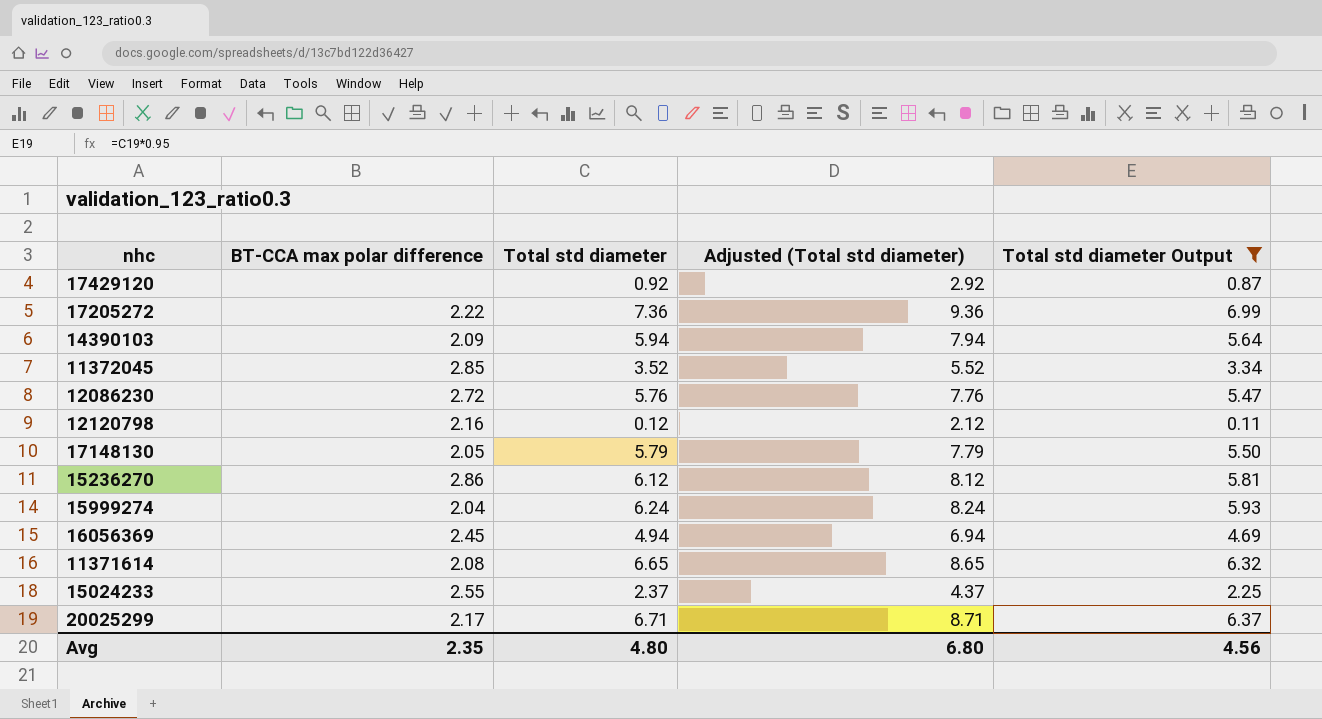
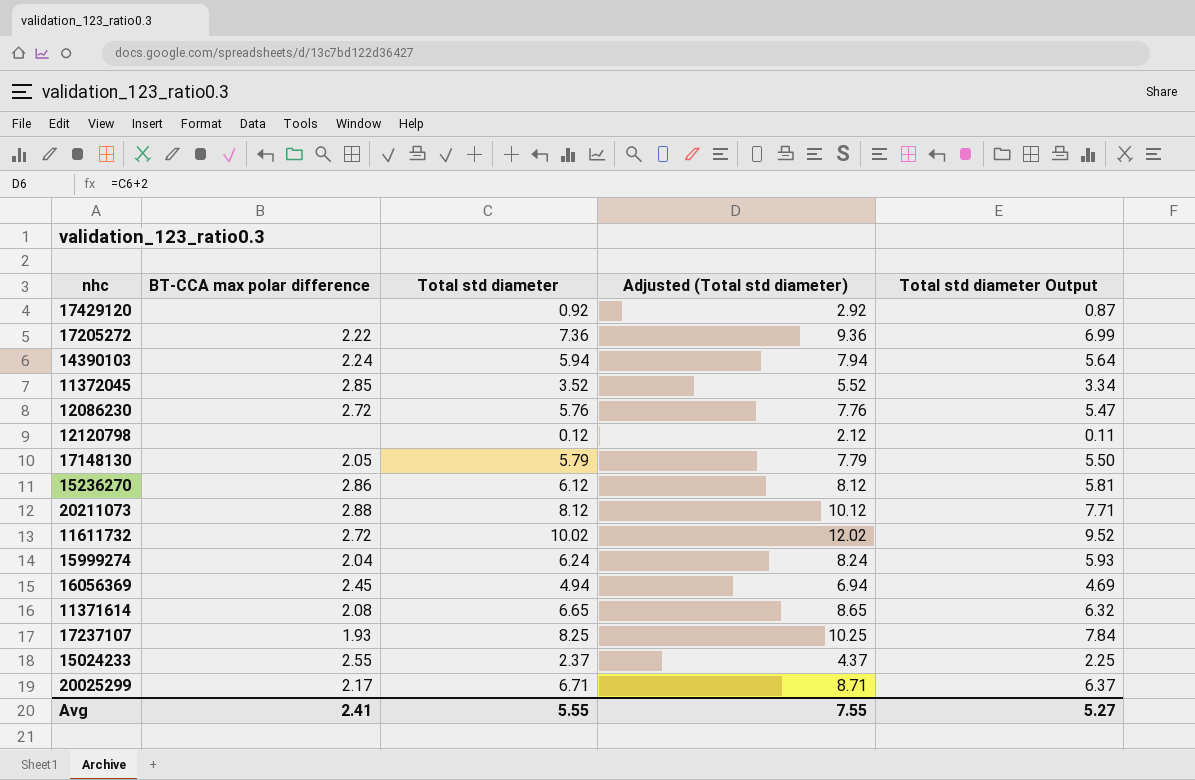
filter: Total std diameter Output <= 6.99 -> none
14390103 | BT-CCA max polar difference: 2.09 -> 2.24
12120798 | BT-CCA max polar difference: 2.16 -> none
Avg | BT-CCA max polar difference: 2.35 -> 2.41
Avg | Total std diameter: 4.80 -> 5.55
Avg | Adjusted (Total std diameter): 6.80 -> 7.55
Avg | Total std diameter Output: 4.56 -> 5.27

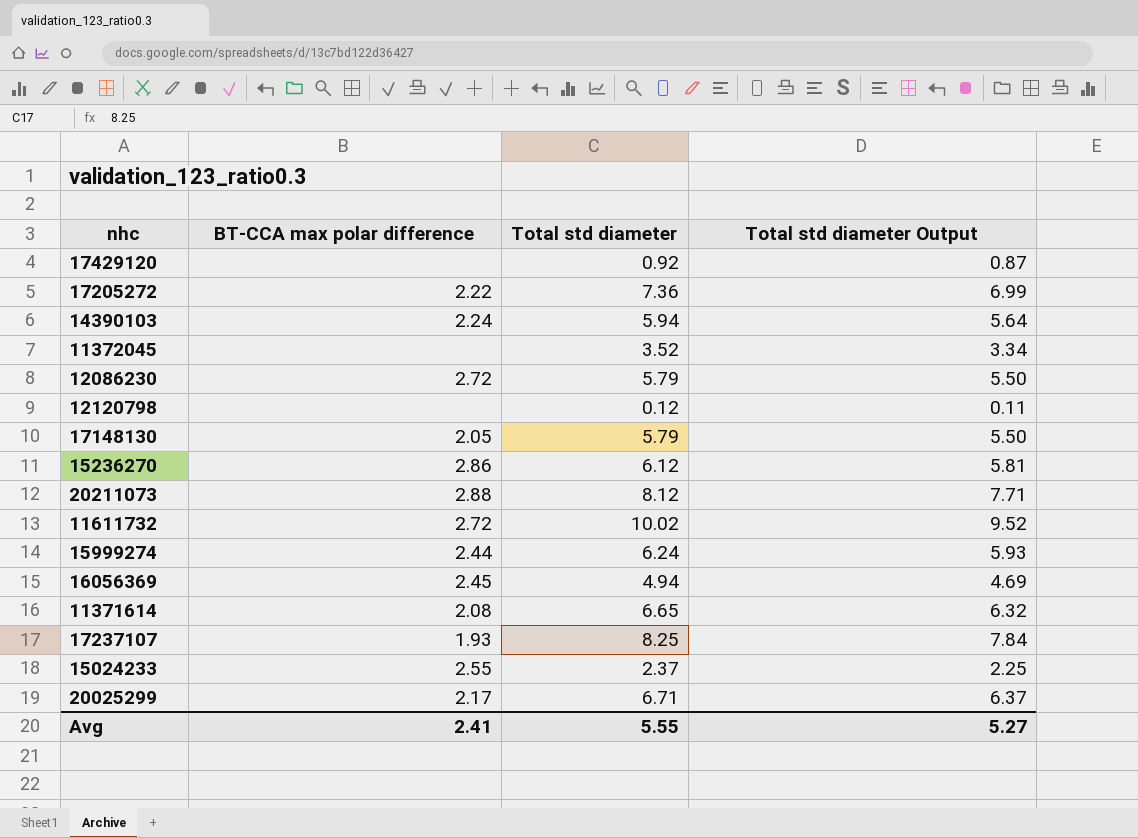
column Adjusted (Total std diameter) | formula: [Total std diameter] + 2 -> none
11372045 | BT-CCA max polar difference: 2.85 -> none
12086230 | Total std diameter: 5.76 -> 5.79
12086230 | Total std diameter Output: 5.47 -> 5.50
15999274 | BT-CCA max polar difference: 2.04 -> 2.44

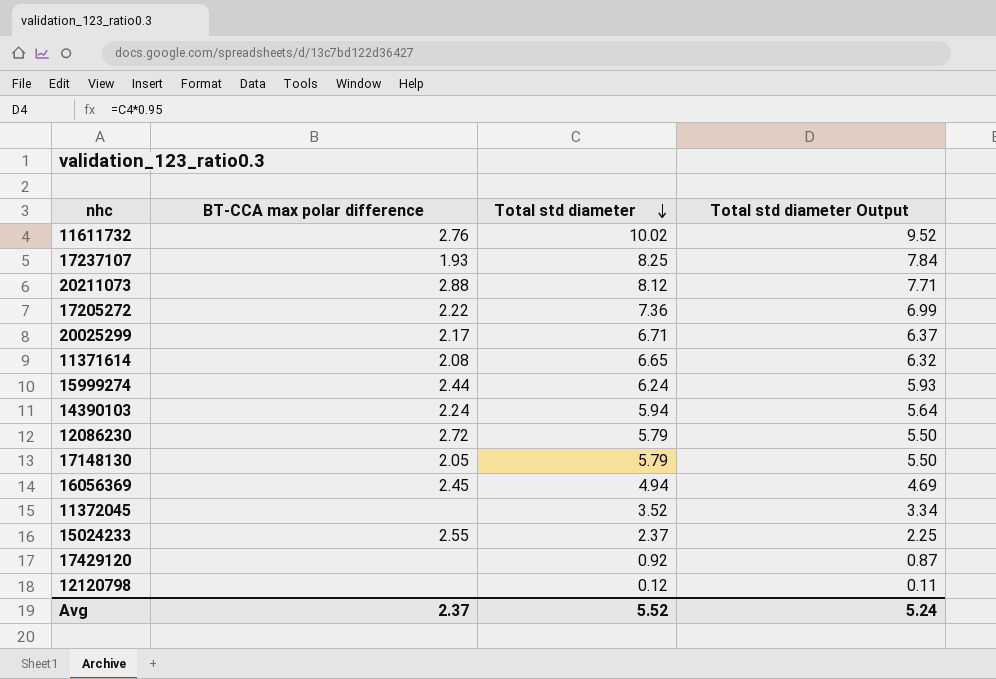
row order: none -> Total std diameter descending
row 15236270: 2.86 | 6.12 | 5.81 -> none
11611732 | BT-CCA max polar difference: 2.72 -> 2.76
Avg | BT-CCA max polar difference: 2.41 -> 2.37
Avg | Total std diameter: 5.55 -> 5.52
Avg | Total std diameter Output: 5.27 -> 5.24

